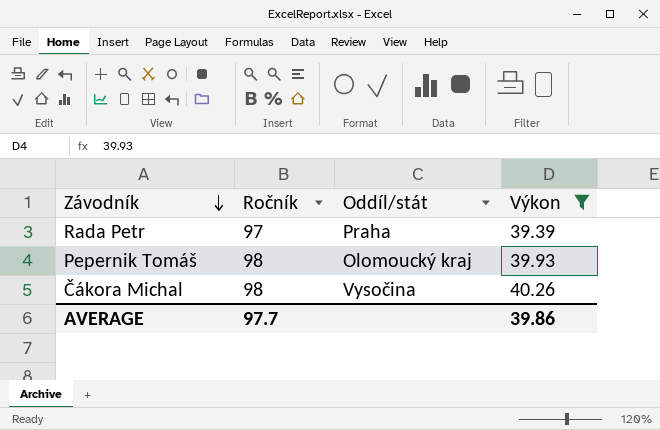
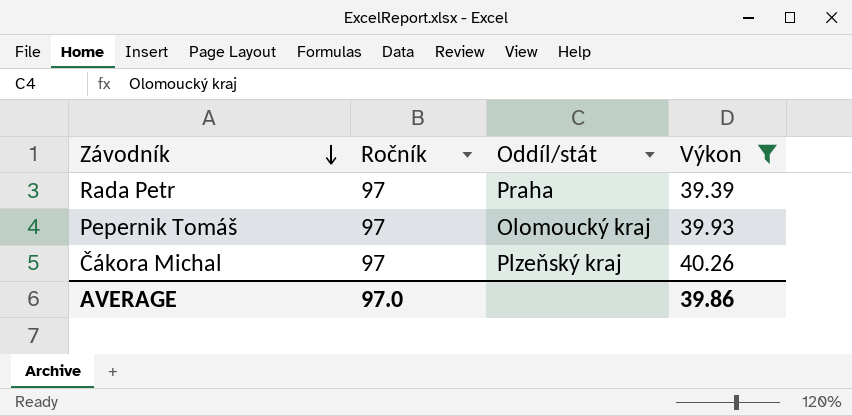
Pepernik Tomáš | Ročník: 98 -> 97
Čákora Michal | Ročník: 98 -> 97
Čákora Michal | Oddíl/stát: Vysočina -> Plzeňský kraj
AVERAGE | Ročník: 97.7 -> 97.0

